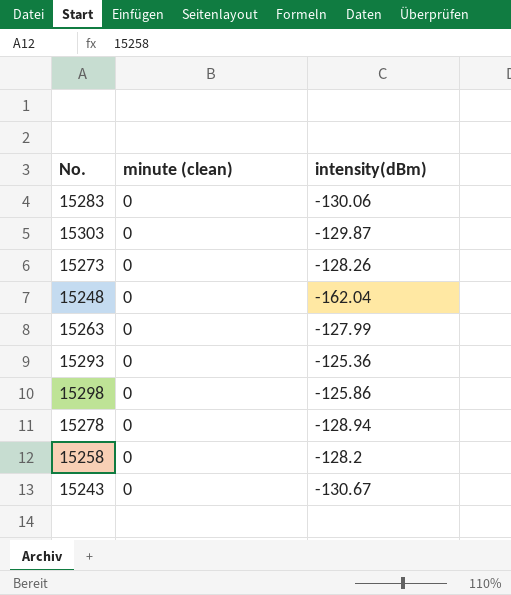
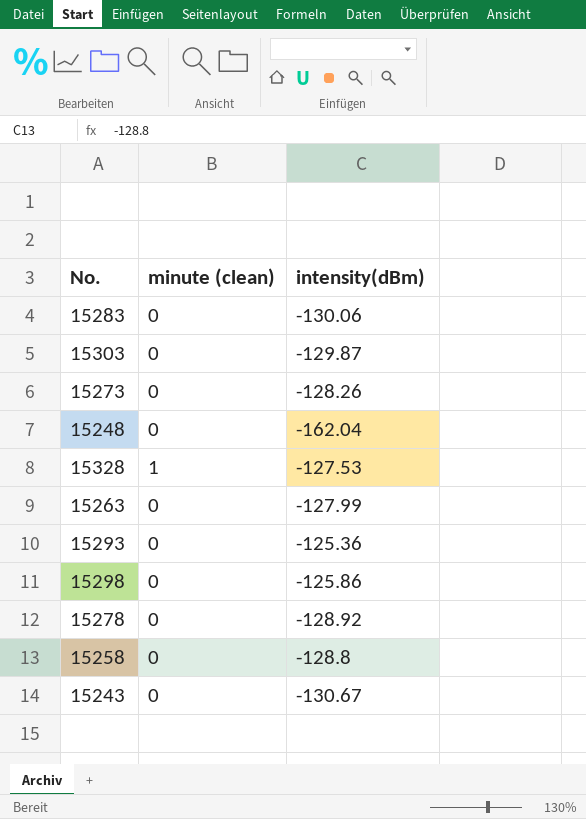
row 15328: none -> 1 | -127.53
15278 | intensity(dBm): -128.94 -> -128.92
15258 | intensity(dBm): -128.2 -> -128.8

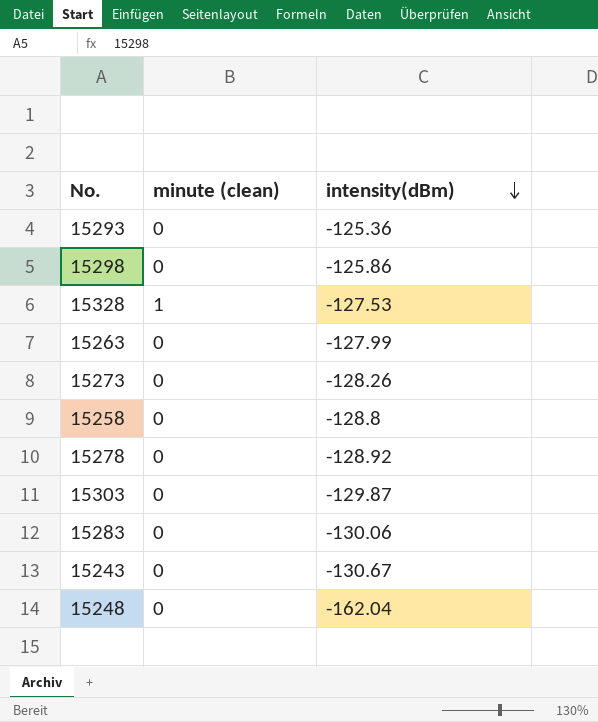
row order: none -> intensity(dBm) descending

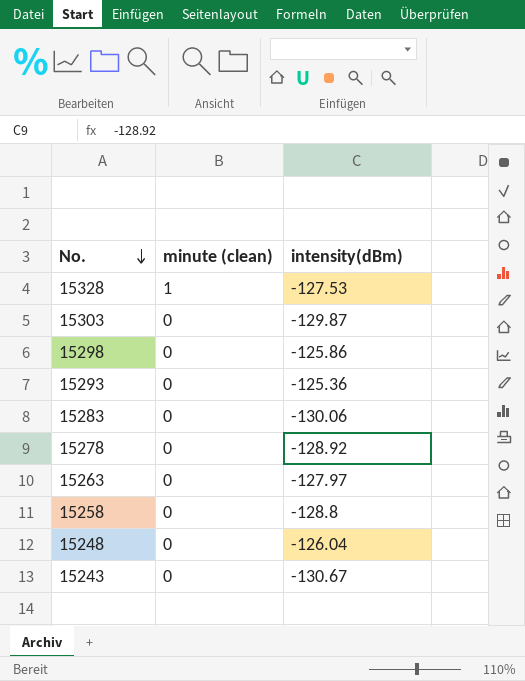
row order: intensity(dBm) descending -> No. descending
row 15273: 0 | -128.26 -> none
15263 | intensity(dBm): -127.99 -> -127.97
15248 | intensity(dBm): -162.04 -> -126.04

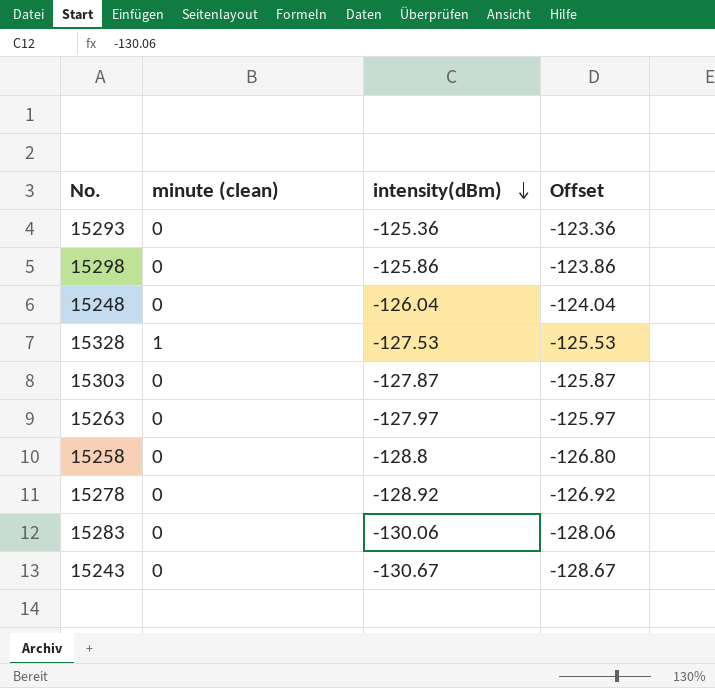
row order: No. descending -> intensity(dBm) descending
column Offset | formula: none -> [intensity(dBm)] + 2
15303 | intensity(dBm): -129.87 -> -127.87

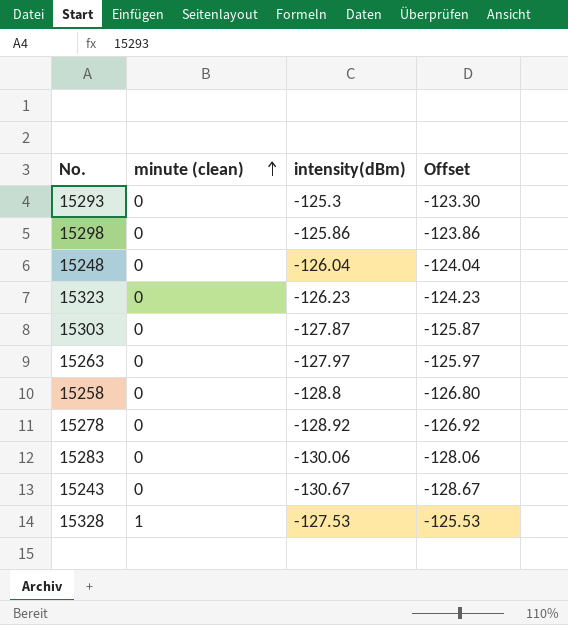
row order: intensity(dBm) descending -> minute (clean) ascending
15293 | intensity(dBm): -125.36 -> -125.3
15293 | Offset: -123.36 -> -123.30
row 15323: none -> 0 | -126.23 | -124.23

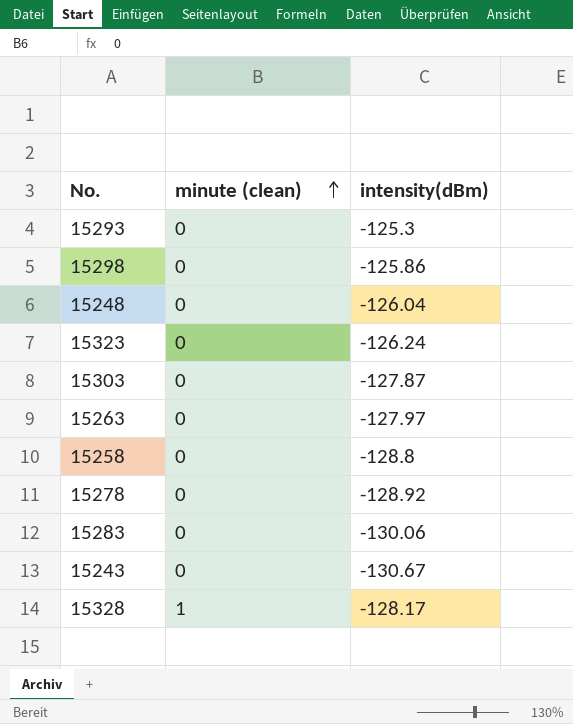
column Offset | formula: [intensity(dBm)] + 2 -> none
15323 | intensity(dBm): -126.23 -> -126.24
15328 | intensity(dBm): -127.53 -> -128.17

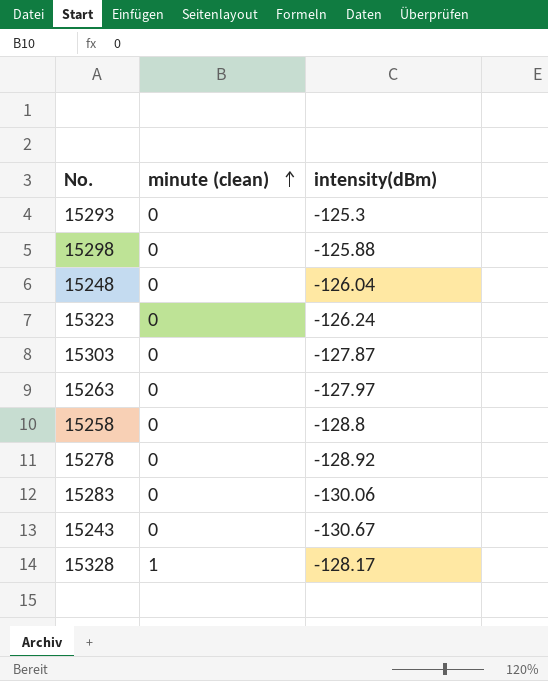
15298 | intensity(dBm): -125.86 -> -125.88

